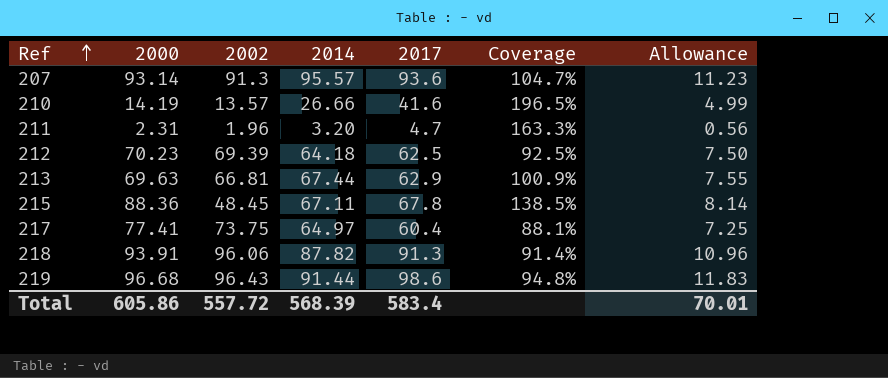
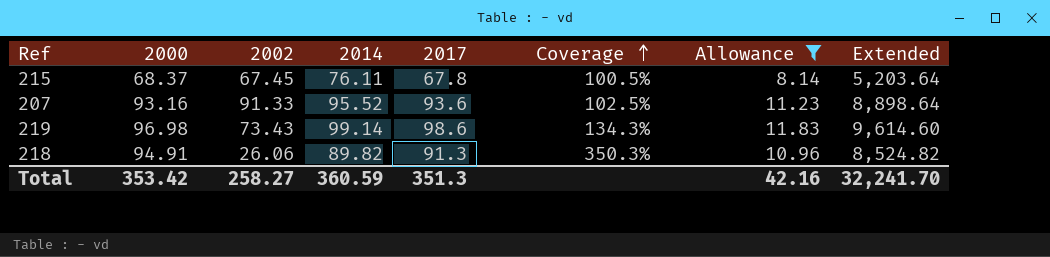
filter: none -> Allowance >= 8.14
row order: Ref ascending -> Coverage ascending
column Coverage | formula: [2014] / [2002] -> [2017] / [2002]
column Extended | formula: none -> [2000] * [2014]
215 | 2000: 88.36 -> 68.37
215 | 2002: 48.45 -> 67.45
215 | 2014: 67.11 -> 76.11
207 | 2000: 93.14 -> 93.16
207 | 2002: 91.3 -> 91.33
207 | 2014: 95.57 -> 95.52
219 | 2000: 96.68 -> 96.98
219 | 2002: 96.43 -> 73.43
219 | 2014: 91.44 -> 99.14
218 | 2000: 93.91 -> 94.91
218 | 2002: 96.06 -> 26.06
218 | 2014: 87.82 -> 89.82
Total | 2000: 605.86 -> 353.42
Total | 2002: 557.72 -> 258.27
Total | 2014: 568.39 -> 360.59
Total | 2017: 583.4 -> 351.3
Total | Allowance: 70.01 -> 42.16

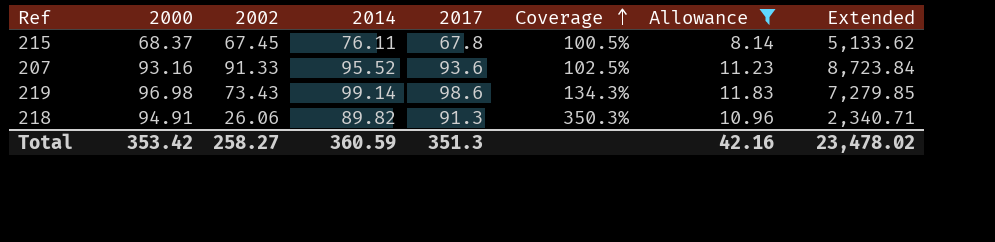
column Extended | formula: [2000] * [2014] -> [2002] * [2014]
Total | Extended: 32,241.70 -> 23,478.02

